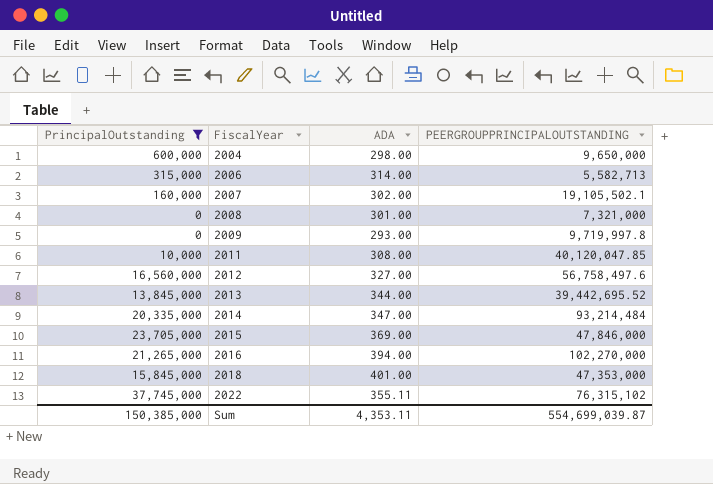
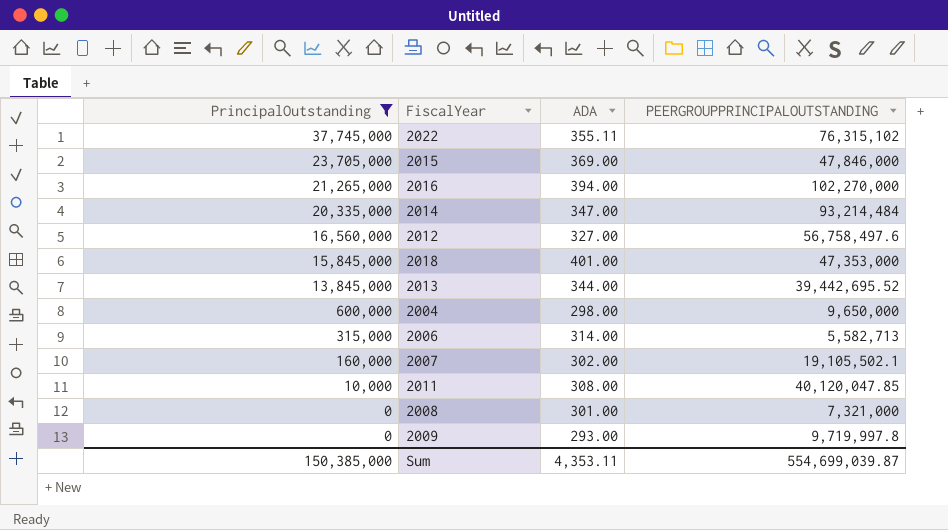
row order: FiscalYear ascending -> PrincipalOutstanding descending

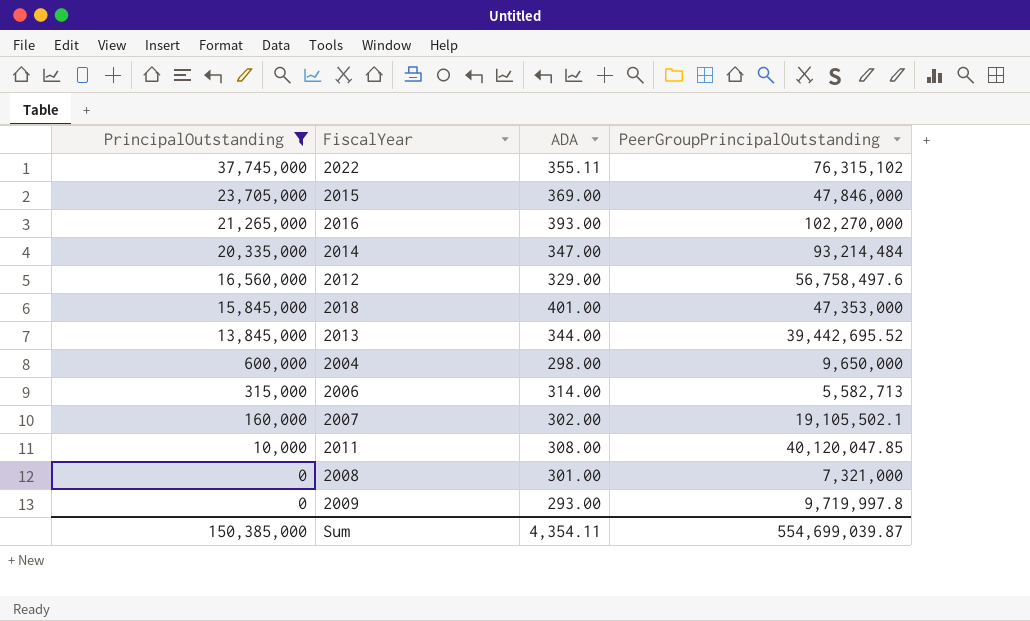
column name: PEERGROUPPRINCIPALOUTSTANDING -> PeerGroupPrincipalOutstanding
2016 | ADA: 394.00 -> 393.00
2012 | ADA: 327.00 -> 329.00
Sum | ADA: 4,353.11 -> 4,354.11

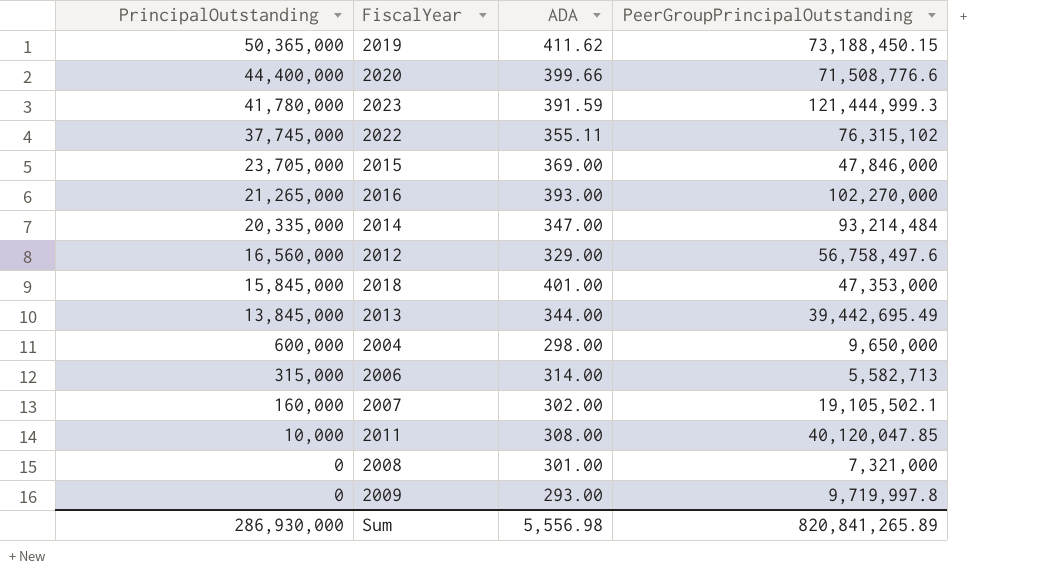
filter: PrincipalOutstanding <= 37,745,000 -> none
2013 | PeerGroupPrincipalOutstanding: 39,442,695.52 -> 39,442,695.49
Sum | PrincipalOutstanding: 150,385,000 -> 286,930,000
Sum | ADA: 4,354.11 -> 5,556.98
Sum | PeerGroupPrincipalOutstanding: 554,699,039.87 -> 820,841,265.89

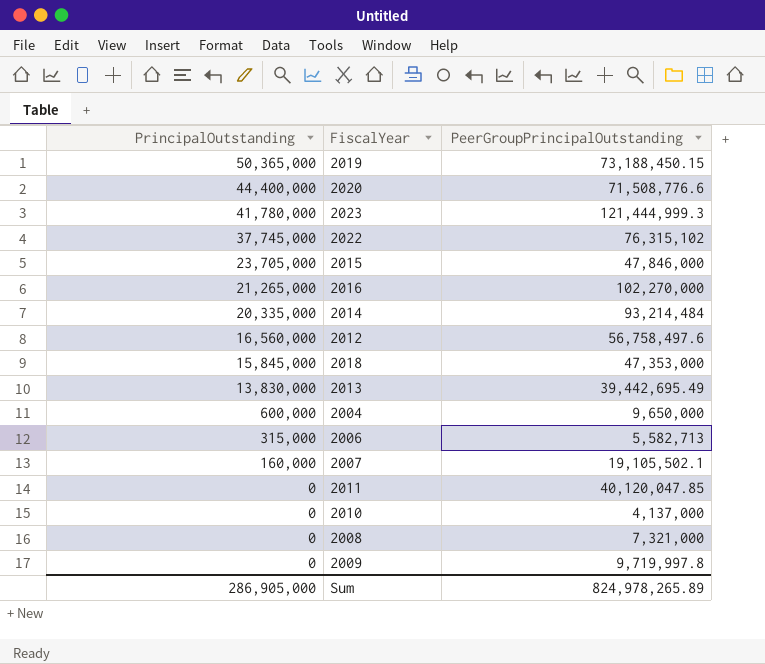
column ADA | position: 3 -> none
2013 | PrincipalOutstanding: 13,845,000 -> 13,830,000
2011 | PrincipalOutstanding: 10,000 -> 0
row 2010: none -> 0 | 4,137,000
Sum | PrincipalOutstanding: 286,930,000 -> 286,905,000
Sum | PeerGroupPrincipalOutstanding: 820,841,265.89 -> 824,978,265.89

